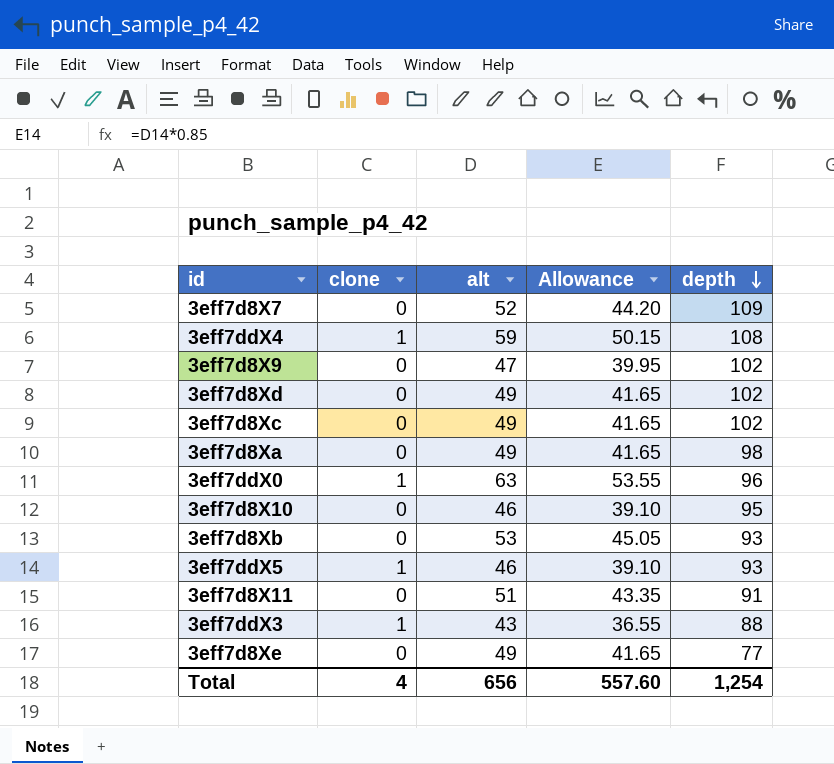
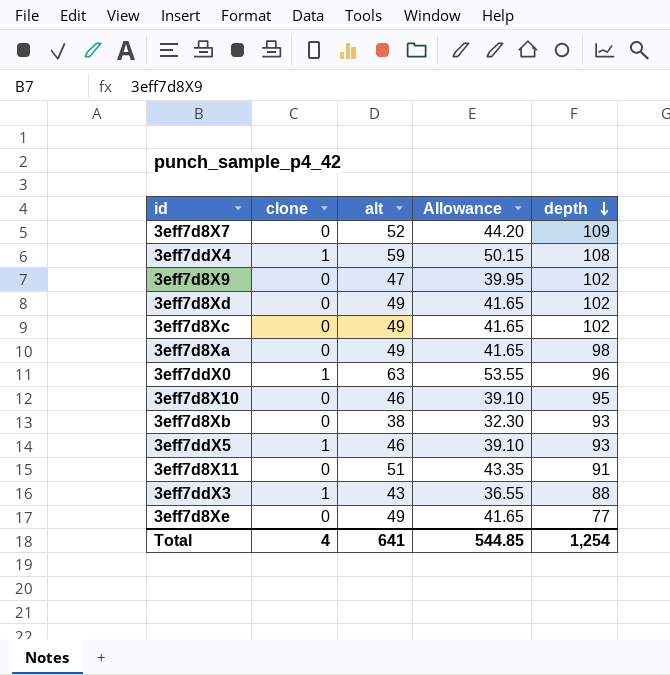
3eff7d8Xb | alt: 53 -> 38
3eff7d8Xb | Allowance: 45.05 -> 32.30
Total | alt: 656 -> 641
Total | Allowance: 557.60 -> 544.85

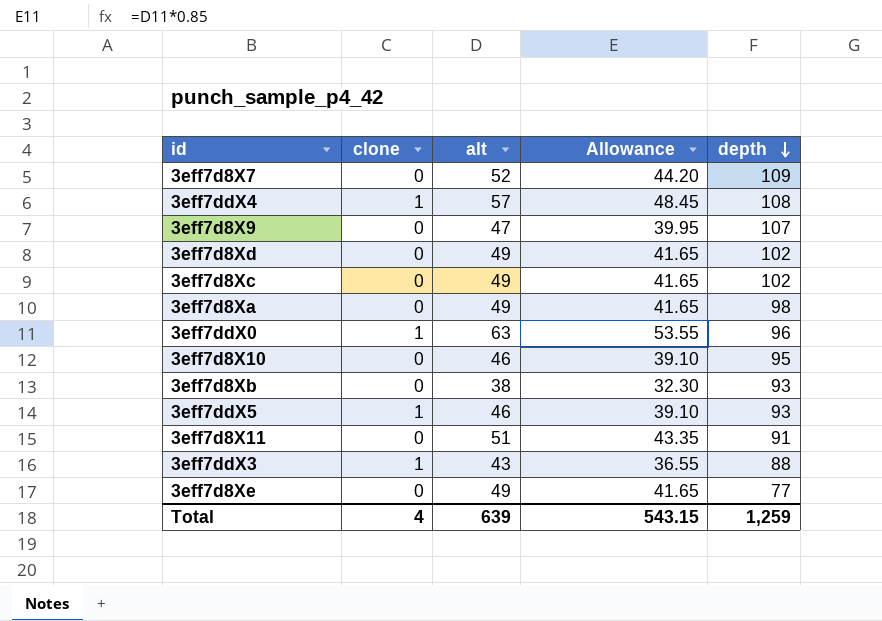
3eff7ddX4 | alt: 59 -> 57
3eff7ddX4 | Allowance: 50.15 -> 48.45
3eff7d8X9 | depth: 102 -> 107
Total | alt: 641 -> 639
Total | Allowance: 544.85 -> 543.15
Total | depth: 1,254 -> 1,259

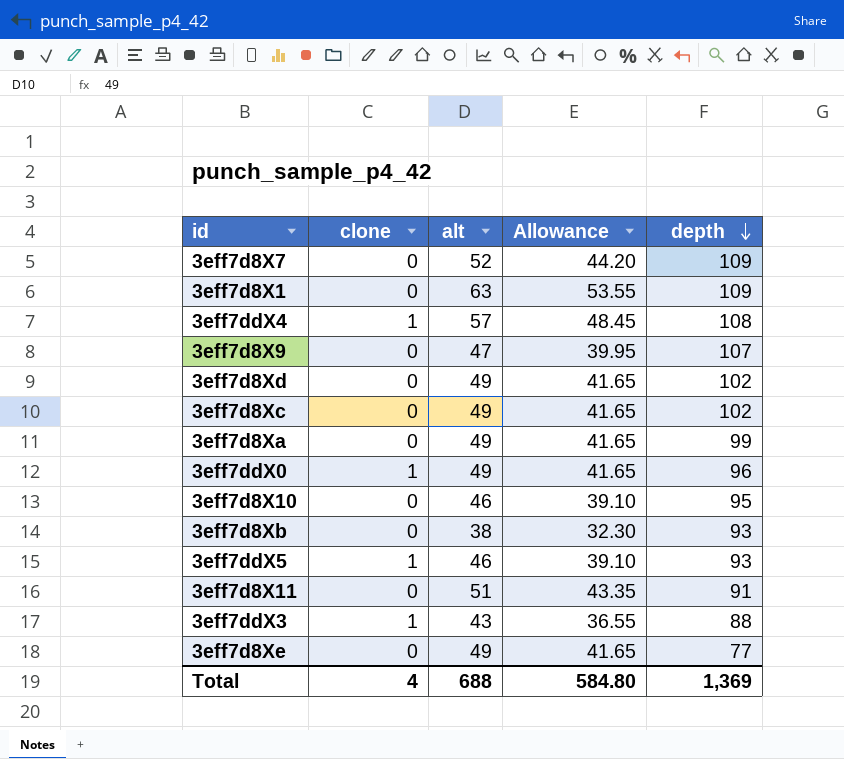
row 3eff7d8X1: none -> 0 | 63 | 53.55 | 109
3eff7d8Xa | depth: 98 -> 99
3eff7ddX0 | alt: 63 -> 49
3eff7ddX0 | Allowance: 53.55 -> 41.65
Total | alt: 639 -> 688
Total | Allowance: 543.15 -> 584.80
Total | depth: 1,259 -> 1,369

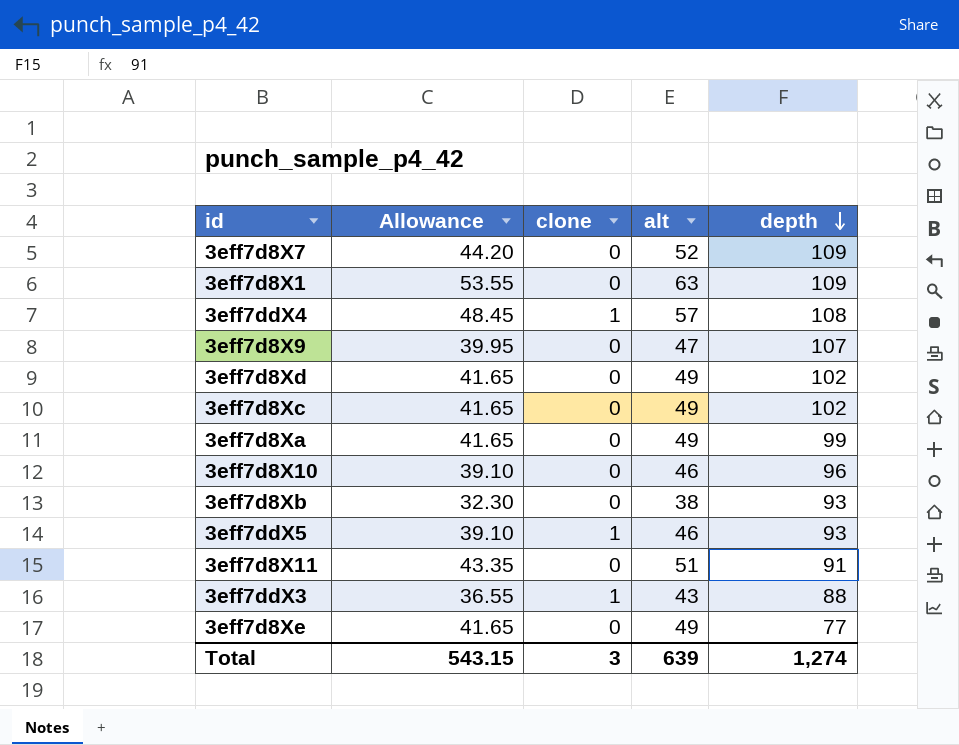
column Allowance | position: 4 -> 2
row 3eff7ddX0: 1 | 49 | 41.65 | 96 -> none
3eff7d8X10 | depth: 95 -> 96
Total | Allowance: 584.80 -> 543.15
Total | clone: 4 -> 3
Total | alt: 688 -> 639
Total | depth: 1,369 -> 1,274

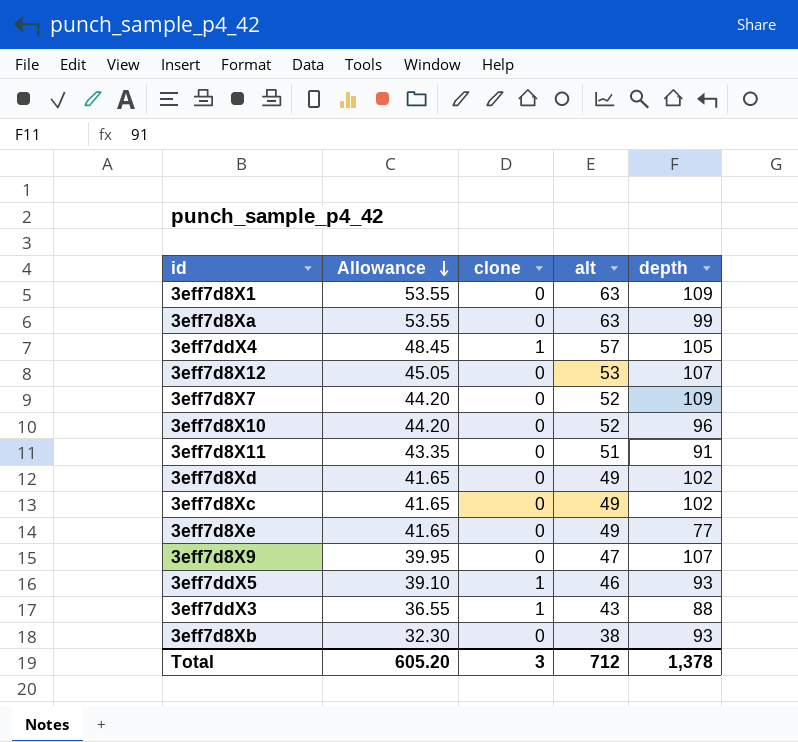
row order: depth descending -> Allowance descending
3eff7d8Xa | Allowance: 41.65 -> 53.55
3eff7d8Xa | alt: 49 -> 63
3eff7ddX4 | depth: 108 -> 105
row 3eff7d8X12: none -> 45.05 | 0 | 53 | 107
3eff7d8X10 | Allowance: 39.10 -> 44.20
3eff7d8X10 | alt: 46 -> 52
Total | Allowance: 543.15 -> 605.20
Total | alt: 639 -> 712
Total | depth: 1,274 -> 1,378

